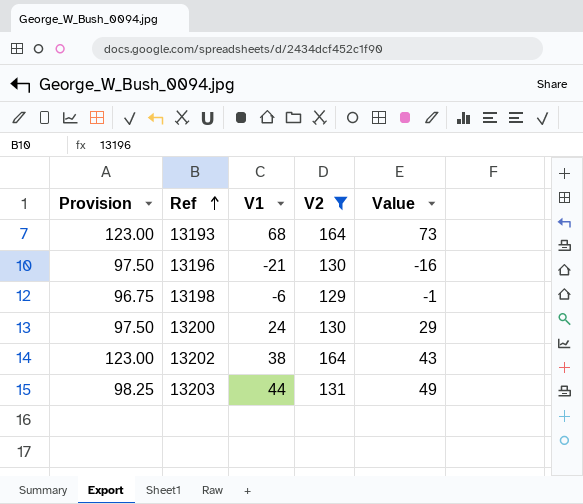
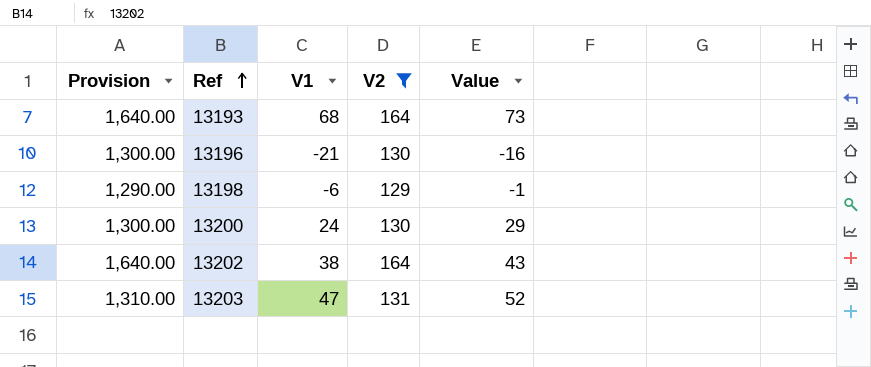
column Provision | formula: [V2] * 0.75 -> [V2] * 10
13203 | V1: 44 -> 47
13203 | Value: 49 -> 52

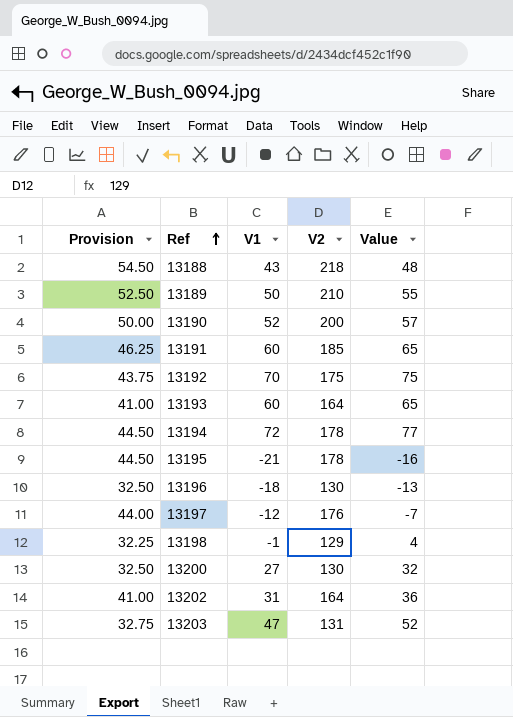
filter: V2 <= 164 -> none
column Provision | formula: [V2] * 10 -> [V2] * 0.25
13193 | V1: 68 -> 60
13193 | Value: 73 -> 65
13196 | V1: -21 -> -18
13196 | Value: -16 -> -13
13198 | V1: -6 -> -1
13198 | Value: -1 -> 4
13200 | V1: 24 -> 27
13200 | Value: 29 -> 32
13202 | V1: 38 -> 31
13202 | Value: 43 -> 36

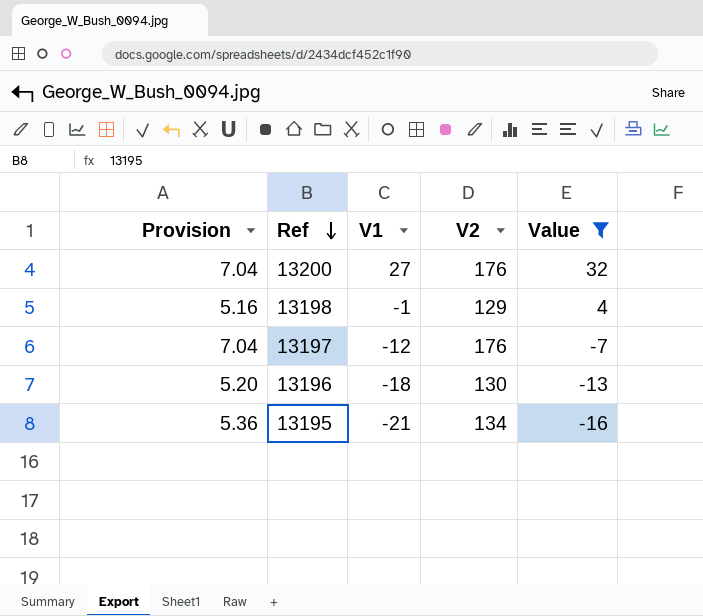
filter: none -> Value <= 32
row order: Ref ascending -> Ref descending
column Provision | formula: [V2] * 0.25 -> [V2] * 0.04
13200 | V2: 130 -> 176
13195 | V2: 178 -> 134

